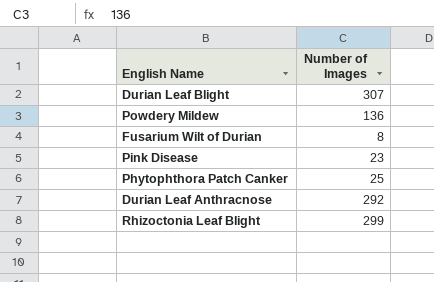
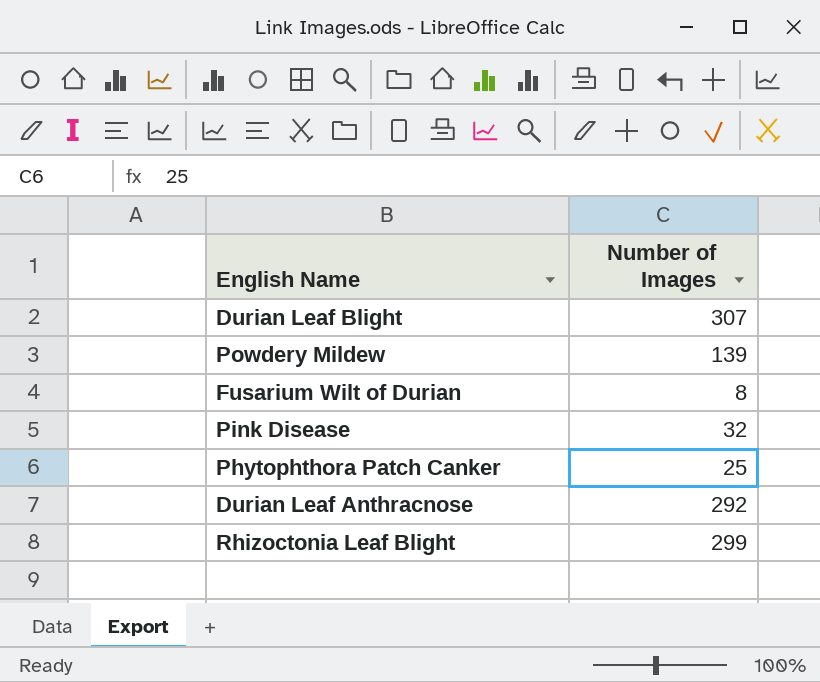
Powdery Mildew | Number of Images: 136 -> 139
Pink Disease | Number of Images: 23 -> 32

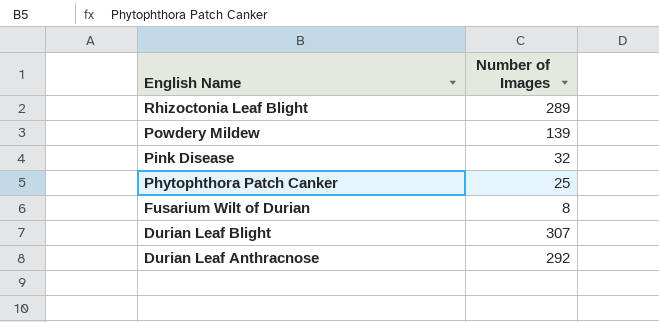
row order: none -> English Name descending
Rhizoctonia Leaf Blight | Number of Images: 299 -> 289

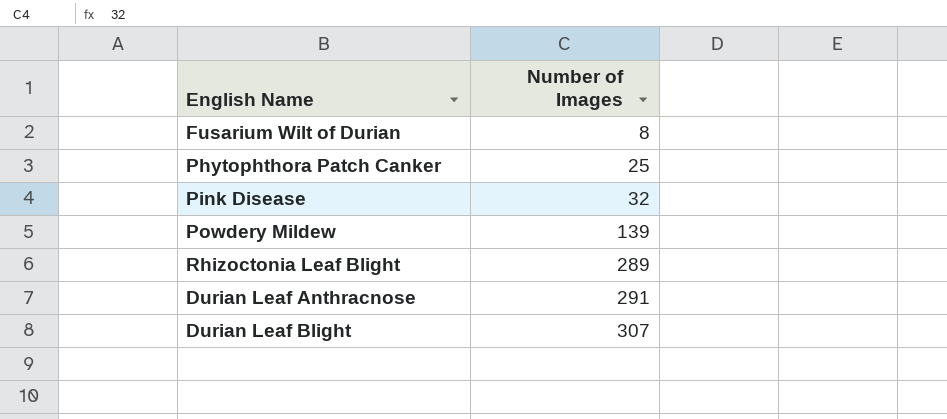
row order: English Name descending -> Number of Images ascending
Durian Leaf Anthracnose | Number of Images: 292 -> 291

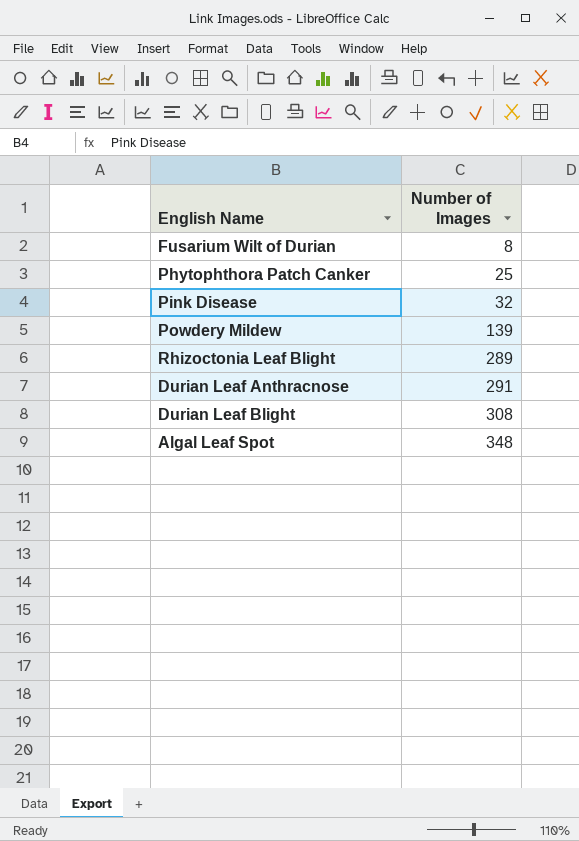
Durian Leaf Blight | Number of Images: 307 -> 308
row Algal Leaf Spot: none -> 348

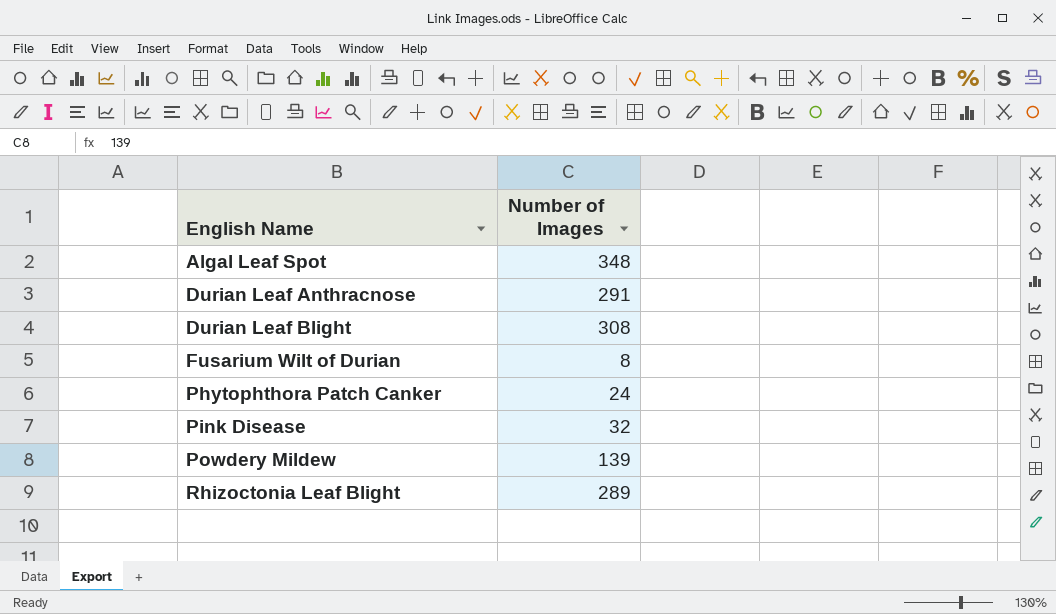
row order: Number of Images ascending -> English Name ascending
Phytophthora Patch Canker | Number of Images: 25 -> 24

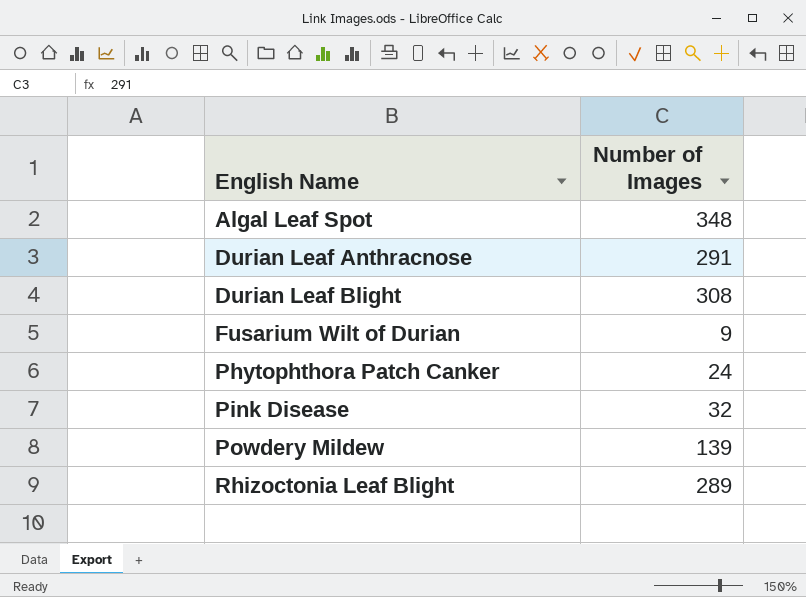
Fusarium Wilt of Durian | Number of Images: 8 -> 9

